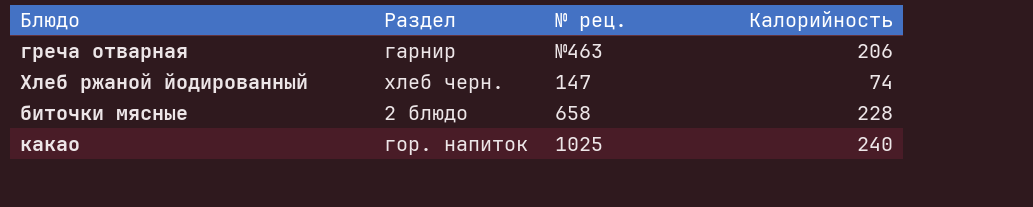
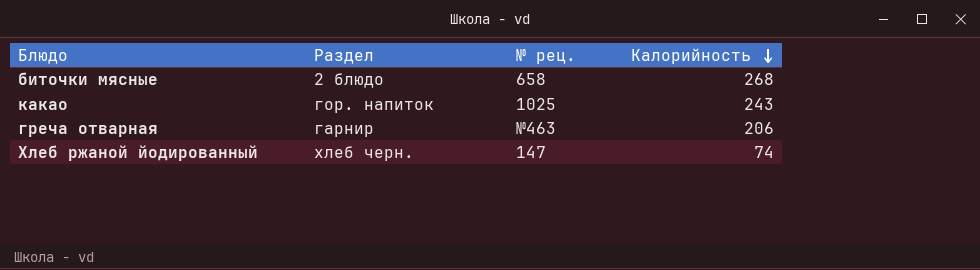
row order: none -> Калорийность descending
биточки мясные | Калорийность: 228 -> 268
какао | Калорийность: 240 -> 243

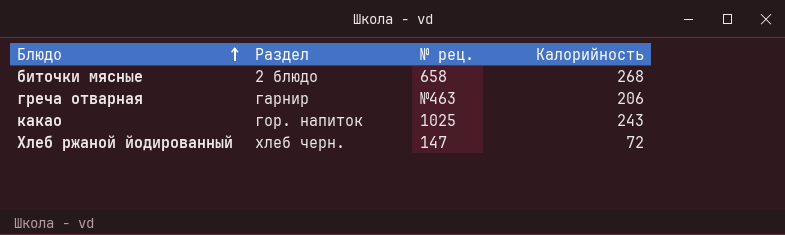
row order: Калорийность descending -> Блюдо ascending
Хлеб ржаной йодированный | Калорийность: 74 -> 72

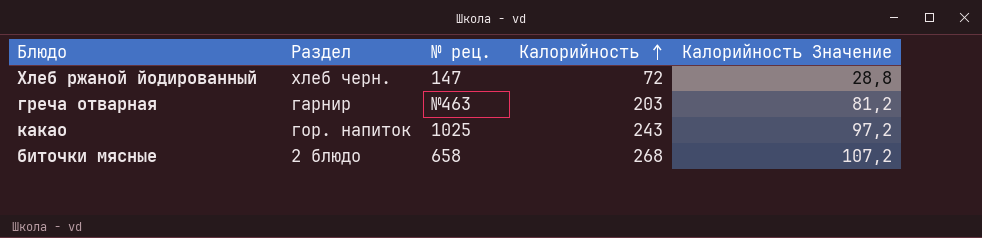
row order: Блюдо ascending -> Калорийность ascending
column Калорийность Значение | formula: none -> [Калорийность] * 0,4
греча отварная | Калорийность: 206 -> 203

